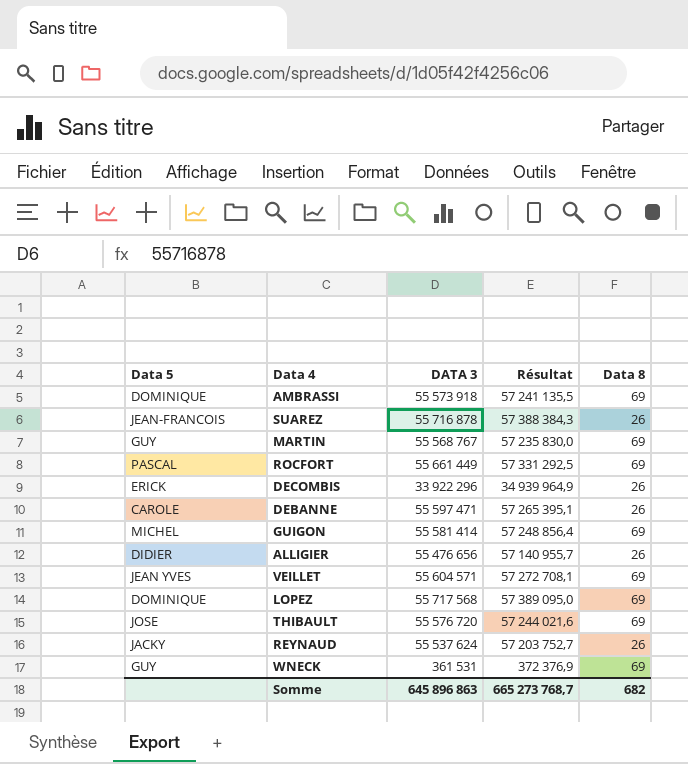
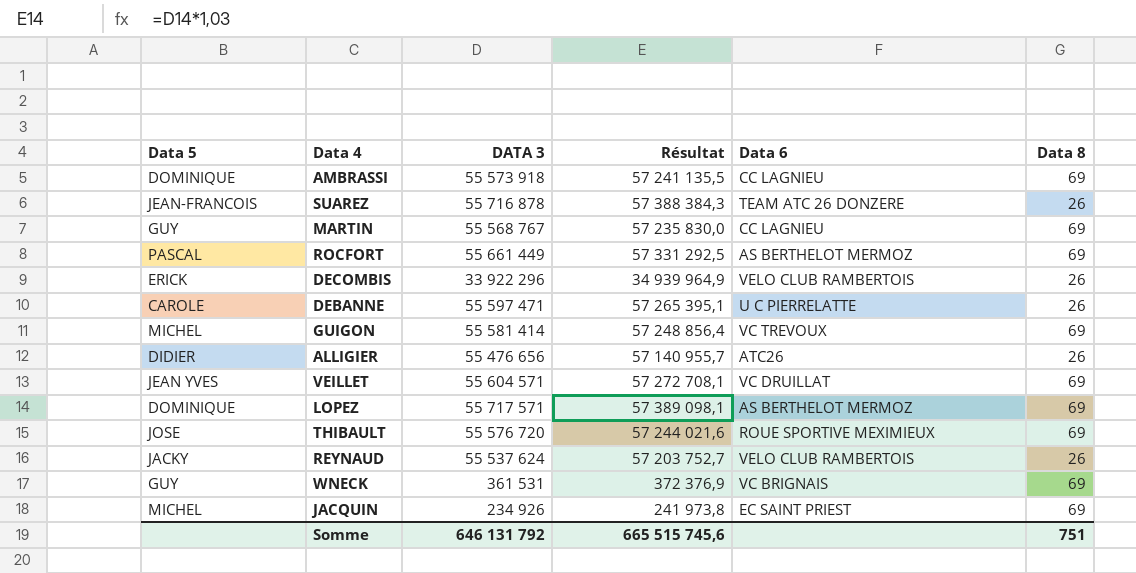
column Data 6 | position: none -> 5
LOPEZ | DATA 3: 55 717 568 -> 55 717 571
LOPEZ | Résultat: 57 389 095,0 -> 57 389 098,1
row JACQUIN: none -> MICHEL | 234 926 | 241 973,8 | EC SAINT PRIEST | 69
Somme | DATA 3: 645 896 863 -> 646 131 792
Somme | Résultat: 665 273 768,7 -> 665 515 745,6
Somme | Data 8: 682 -> 751

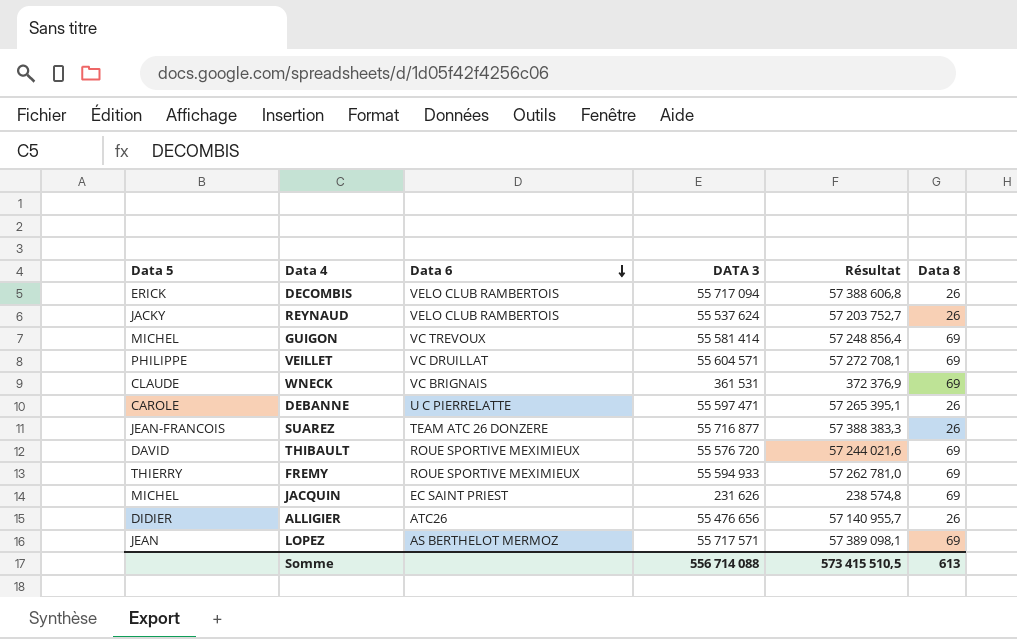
row order: none -> Data 6 descending
column Data 6 | position: 5 -> 3
row AMBRASSI: DOMINIQUE | 55 573 918 | 57 241 135,5 | CC LAGNIEU | 69 -> none
row MARTIN: GUY | 55 568 767 | 57 235 830,0 | CC LAGNIEU | 69 -> none
row ROCFORT: PASCAL | 55 661 449 | 57 331 292,5 | AS BERTHELOT MERMOZ | 69 -> none
DECOMBIS | DATA 3: 33 922 296 -> 55 717 094
DECOMBIS | Résultat: 34 939 964,9 -> 57 388 606,8
VEILLET | Data 5: JEAN YVES -> PHILIPPE
WNECK | Data 5: GUY -> CLAUDE
SUAREZ | DATA 3: 55 716 878 -> 55 716 877
SUAREZ | Résultat: 57 388 384,3 -> 57 388 383,3
THIBAULT | Data 5: JOSE -> DAVID
row FREMY: none -> THIERRY | ROUE SPORTIVE MEXIMIEUX | 55 594 933 | 57 262 781,0 | 69
JACQUIN | DATA 3: 234 926 -> 231 626
JACQUIN | Résultat: 241 973,8 -> 238 574,8
LOPEZ | Data 5: DOMINIQUE -> JEAN
Somme | DATA 3: 646 131 792 -> 556 714 088
Somme | Résultat: 665 515 745,6 -> 573 415 510,5
Somme | Data 8: 751 -> 613

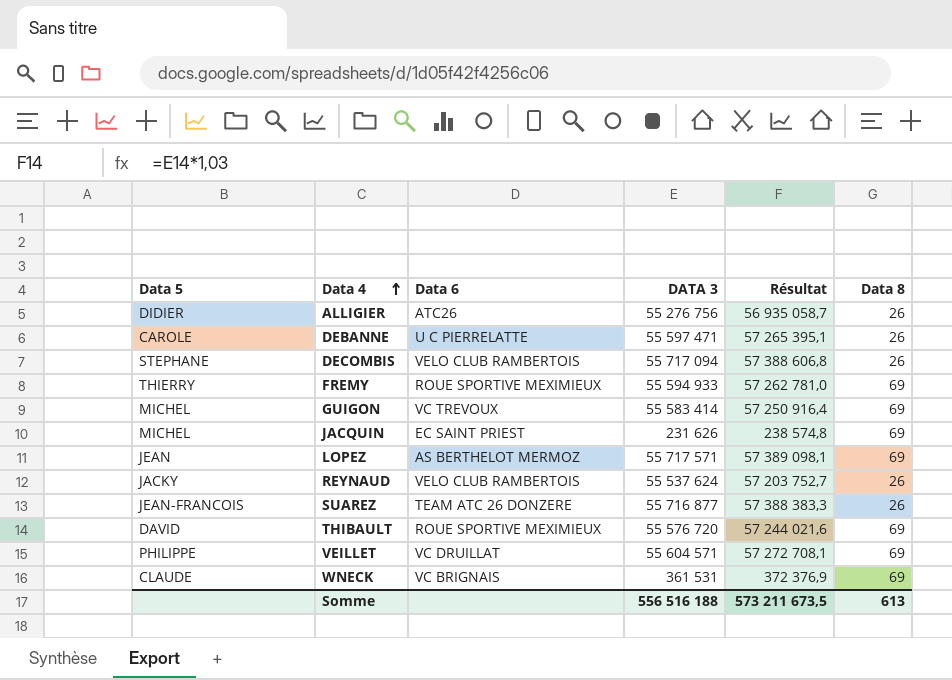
row order: Data 6 descending -> Data 4 ascending
ALLIGIER | DATA 3: 55 476 656 -> 55 276 756
ALLIGIER | Résultat: 57 140 955,7 -> 56 935 058,7
DECOMBIS | Data 5: ERICK -> STEPHANE
GUIGON | DATA 3: 55 581 414 -> 55 583 414
GUIGON | Résultat: 57 248 856,4 -> 57 250 916,4
Somme | DATA 3: 556 714 088 -> 556 516 188
Somme | Résultat: 573 415 510,5 -> 573 211 673,5

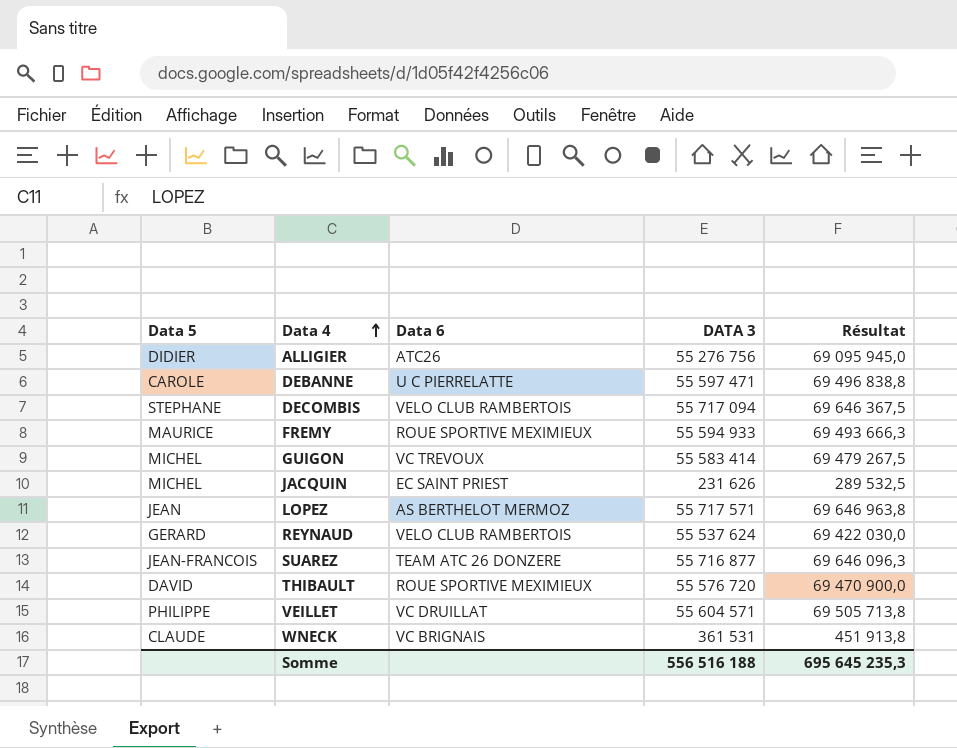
column Data 8 | position: 6 -> none
column Résultat | formula: [DATA 3] * 1,03 -> [DATA 3] * 1,25
FREMY | Data 5: THIERRY -> MAURICE
REYNAUD | Data 5: JACKY -> GERARD
Somme | Résultat: 573 211 673,5 -> 695 645 235,3

